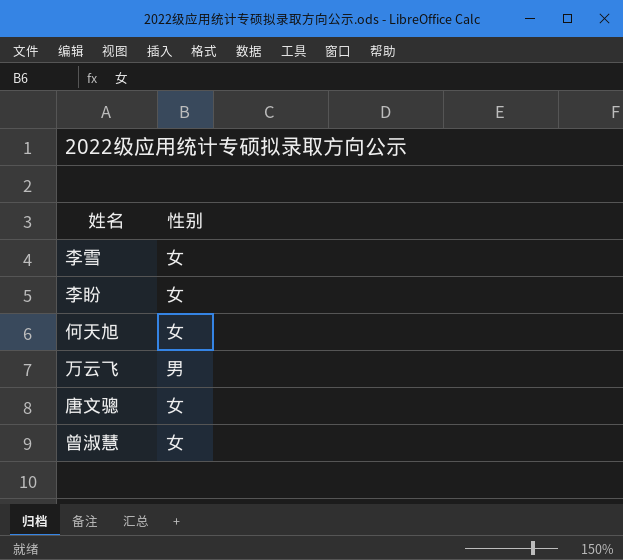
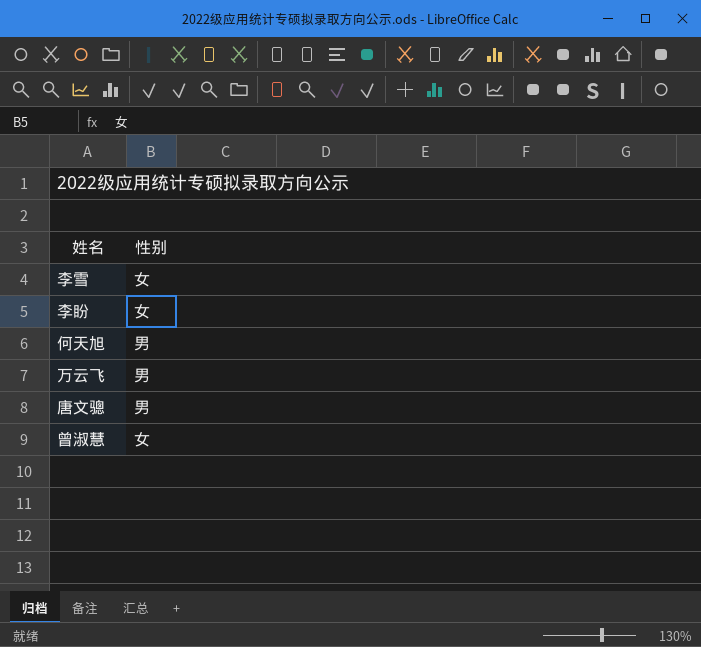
何天旭 | 性别: 女 -> 男
唐文骢 | 性别: 女 -> 男

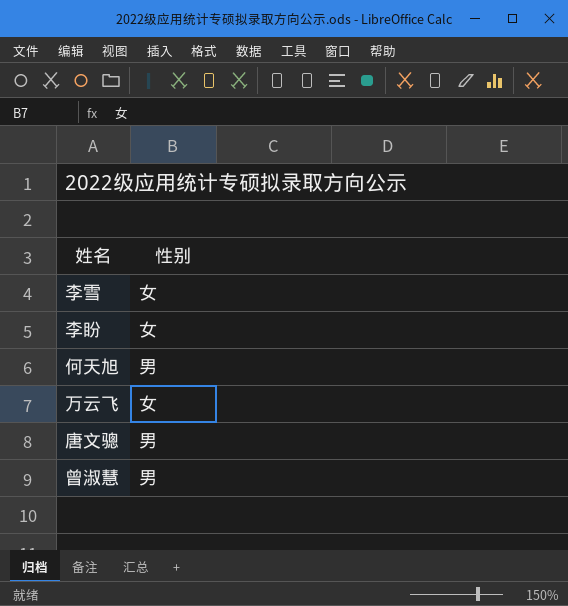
万云飞 | 性别: 男 -> 女
曾淑慧 | 性别: 女 -> 男

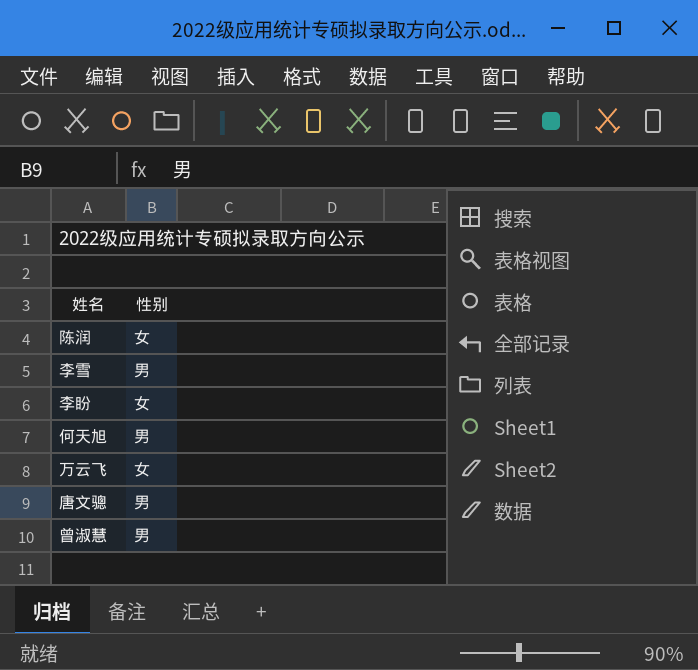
row 陈润: none -> 女
李雪 | 性别: 女 -> 男

